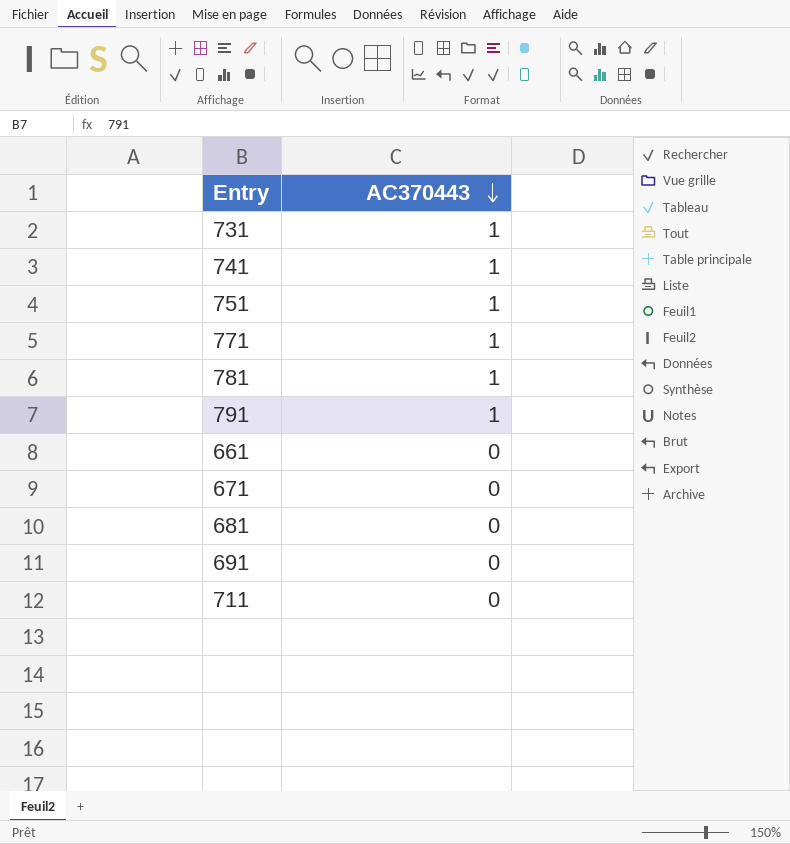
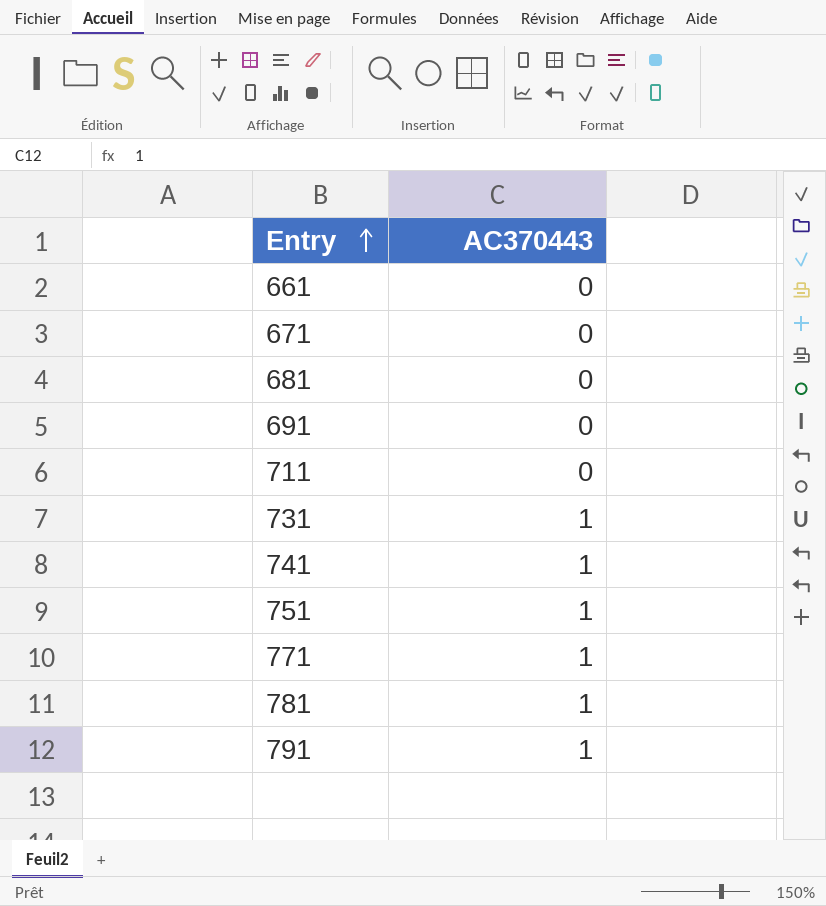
row order: AC370443 descending -> Entry ascending

